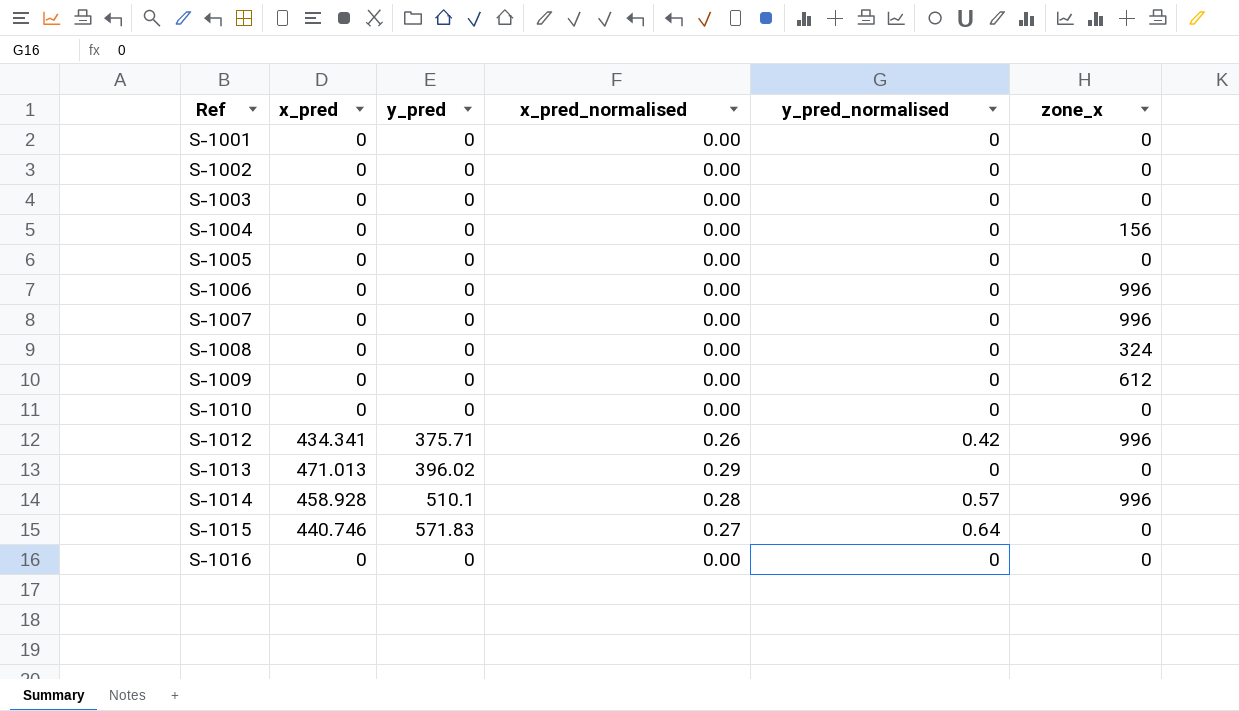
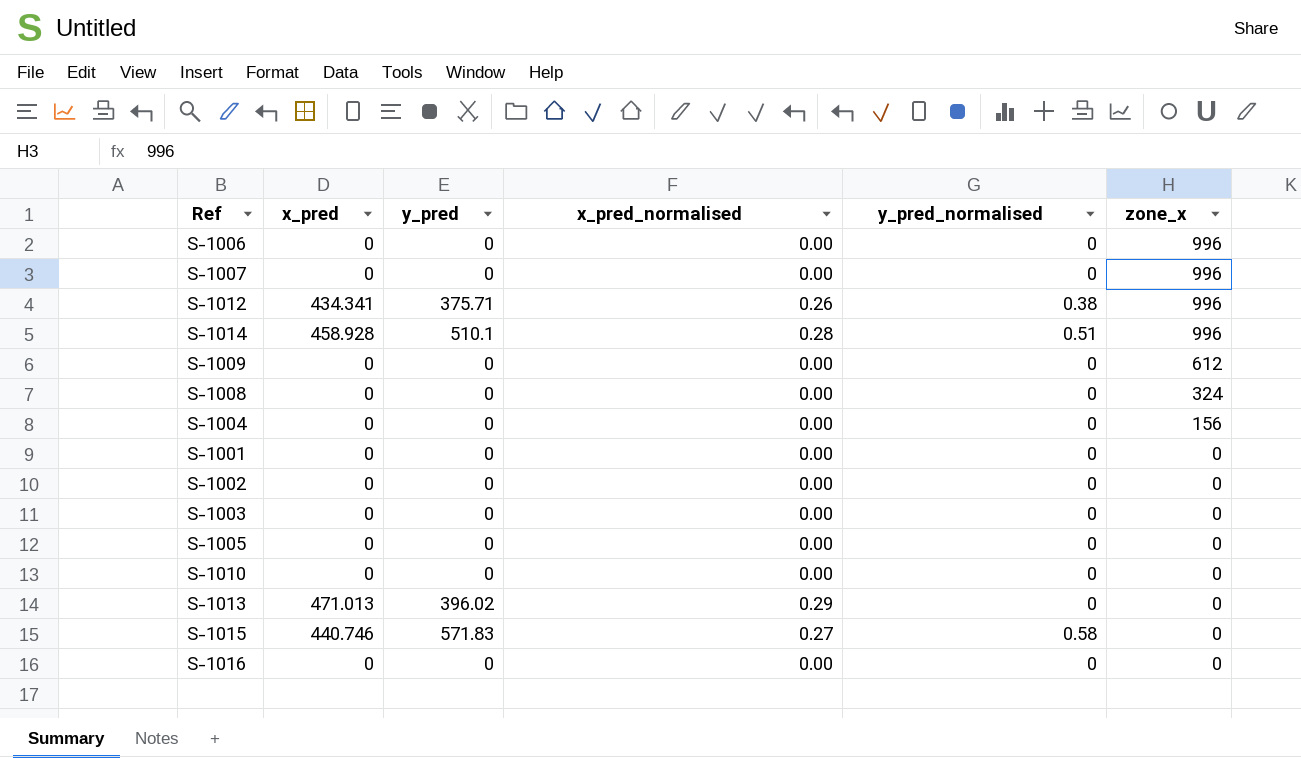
row order: Ref ascending -> zone_x descending
S-1012 | y_pred_normalised: 0.42 -> 0.38
S-1014 | y_pred_normalised: 0.57 -> 0.51
S-1015 | y_pred_normalised: 0.64 -> 0.58

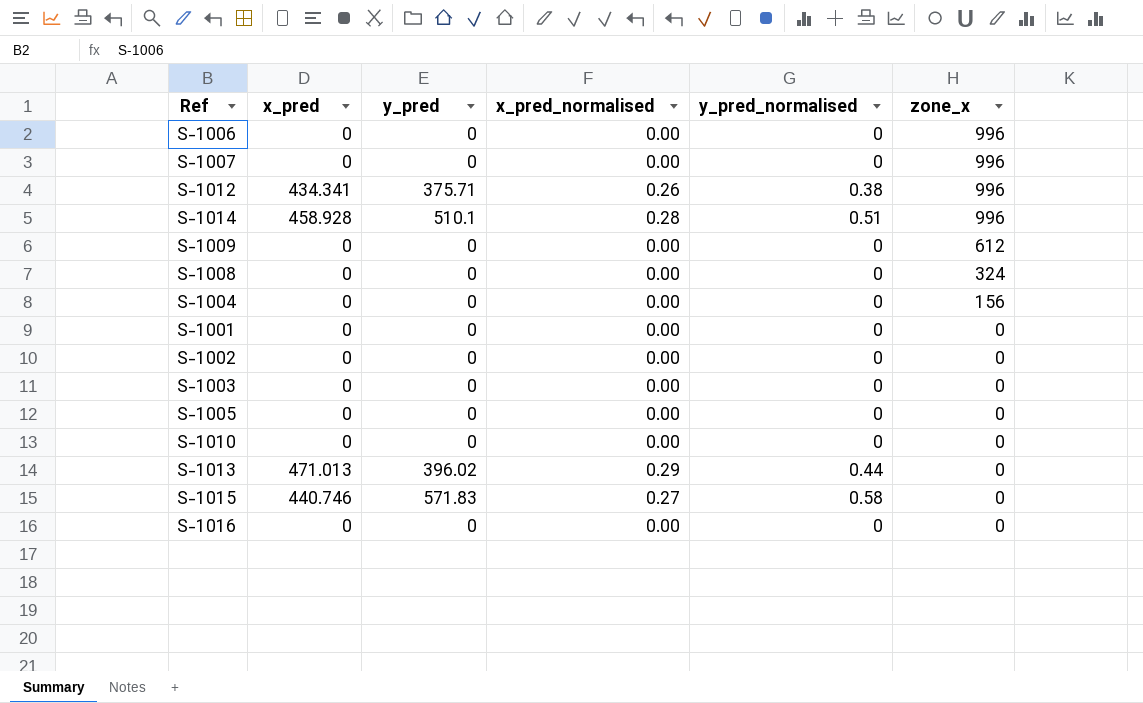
S-1013 | y_pred_normalised: 0 -> 0.44

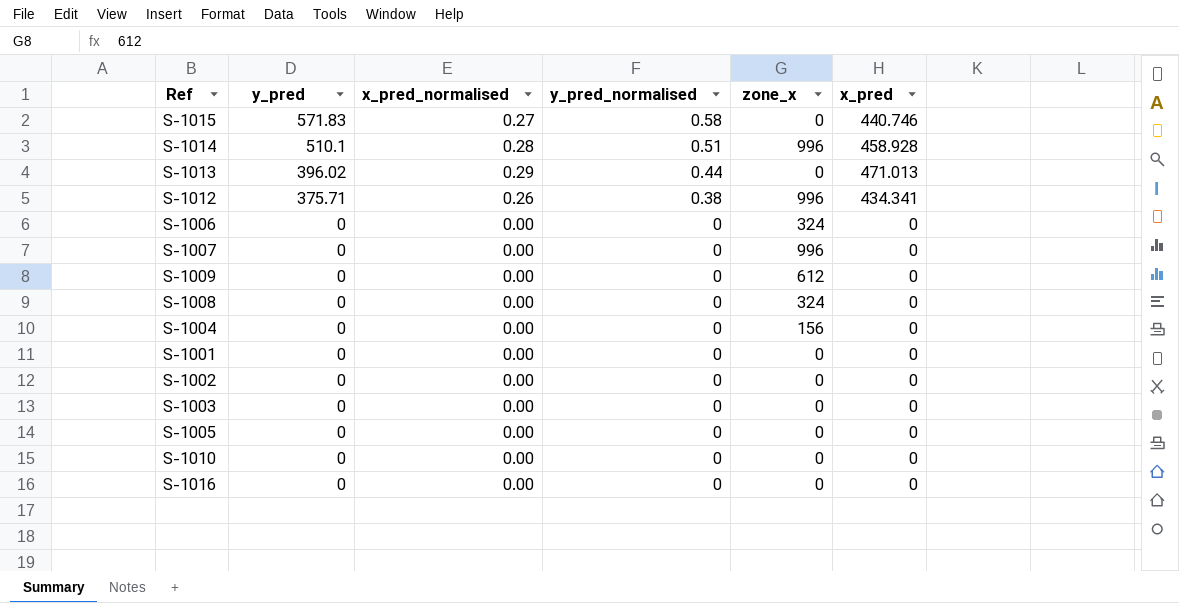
row order: zone_x descending -> y_pred descending
column x_pred | position: 2 -> 6
S-1006 | zone_x: 996 -> 324

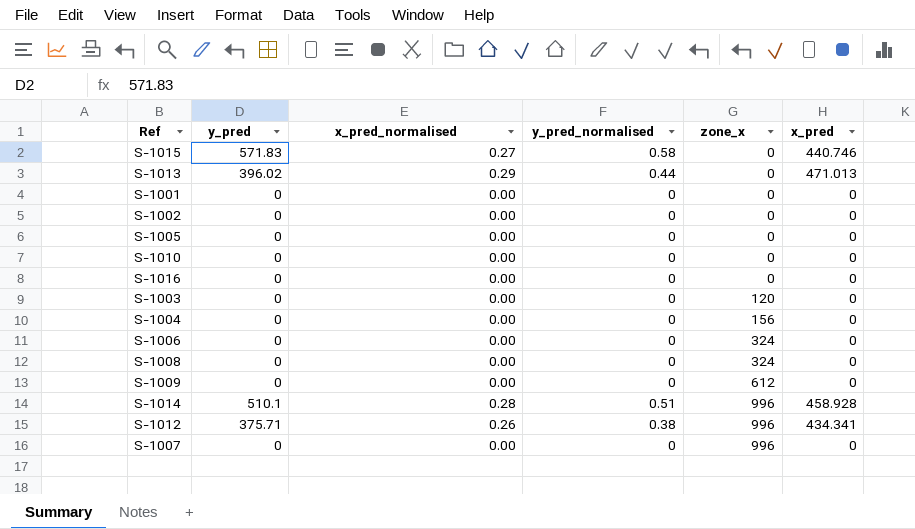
row order: y_pred descending -> zone_x ascending
S-1003 | zone_x: 0 -> 120

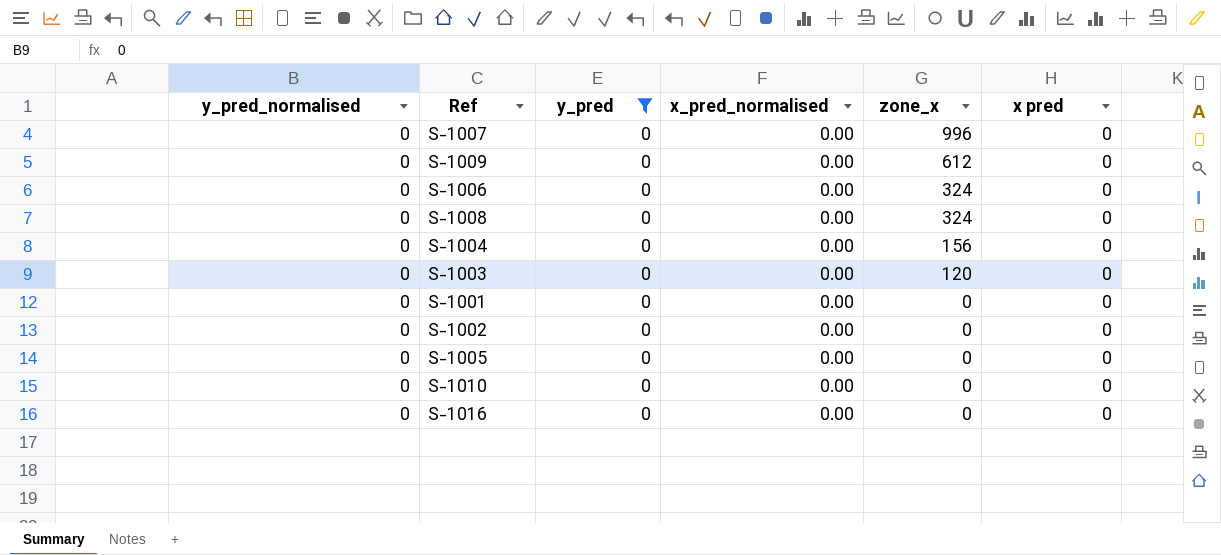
filter: none -> y_pred = 0
row order: zone_x ascending -> zone_x descending
column y_pred_normalised | position: 4 -> 1
column name: x_pred -> x pred

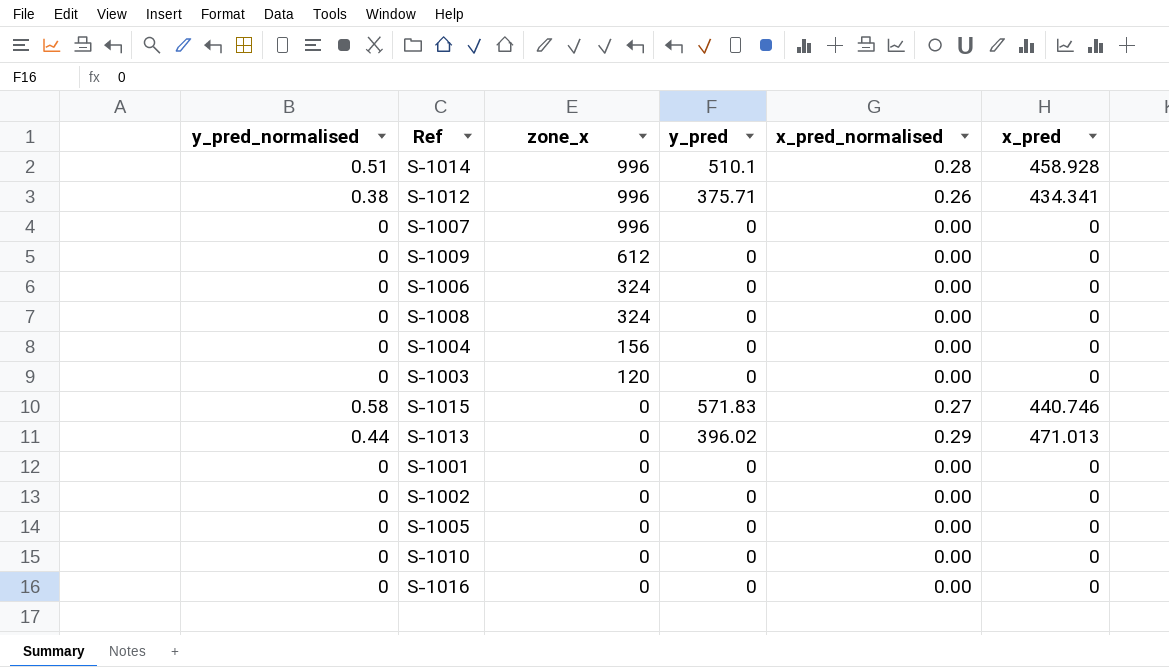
filter: y_pred = 0 -> none
column zone_x | position: 5 -> 3
column name: x pred -> x_pred

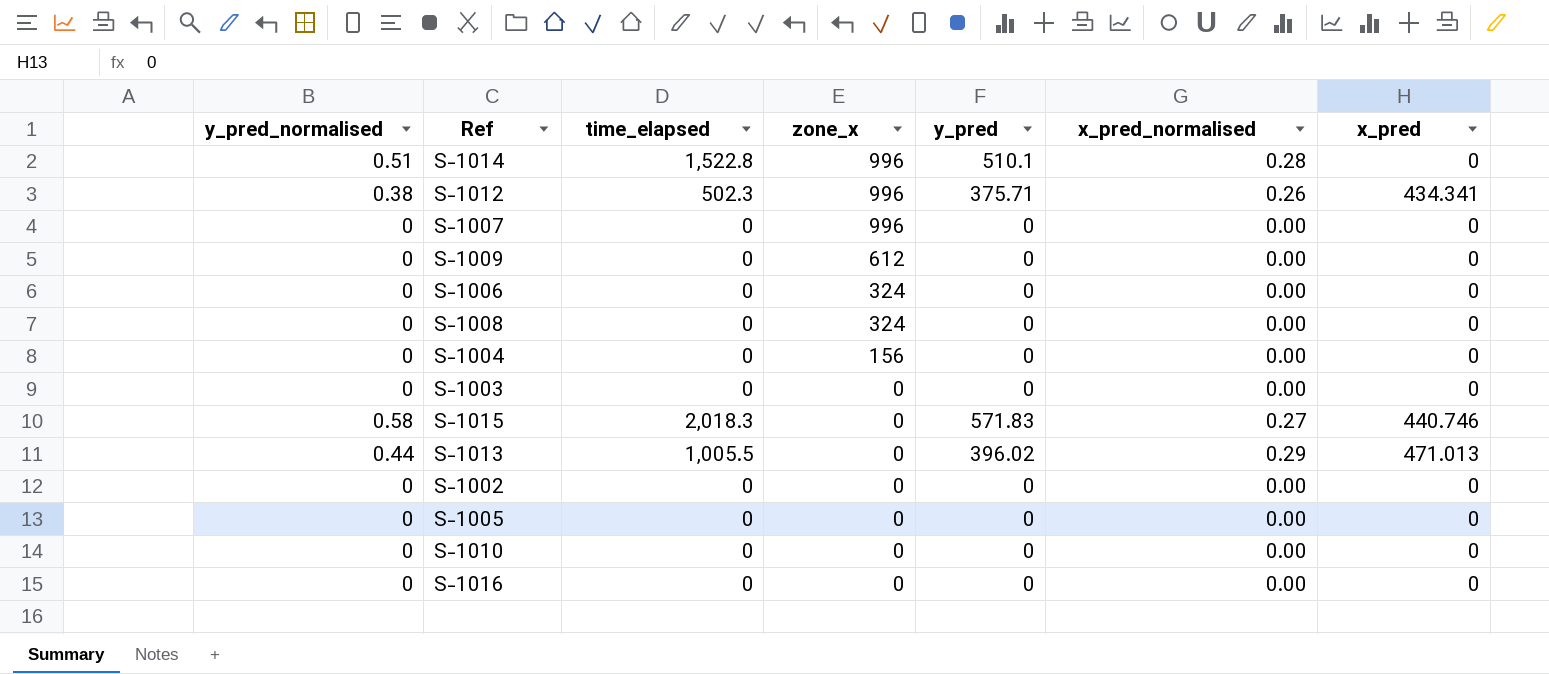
column time_elapsed | position: none -> 3
row S-1001: 0 | 0 | 0 | 0.00 | 0 -> none
S-1014 | x_pred: 458.928 -> 0
S-1003 | zone_x: 120 -> 0

